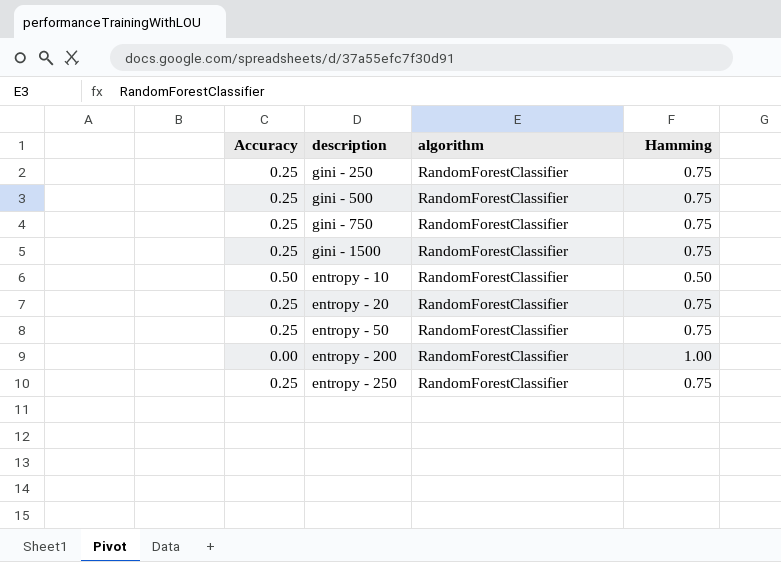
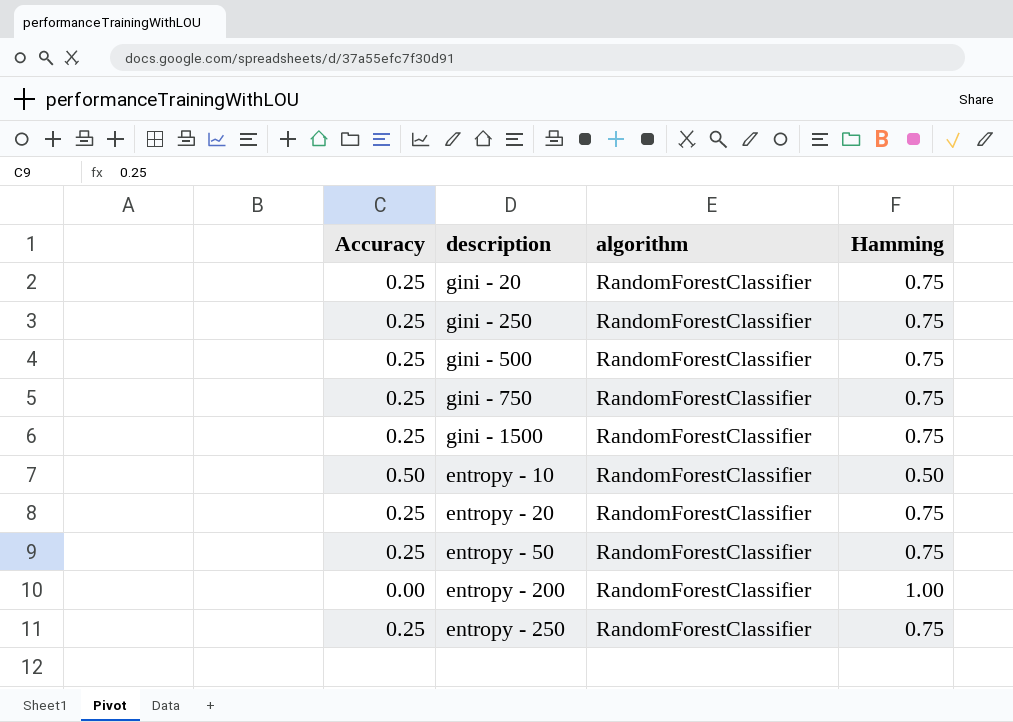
row gini - 20: none -> 0.25 | RandomForestClassifier | 0.75

